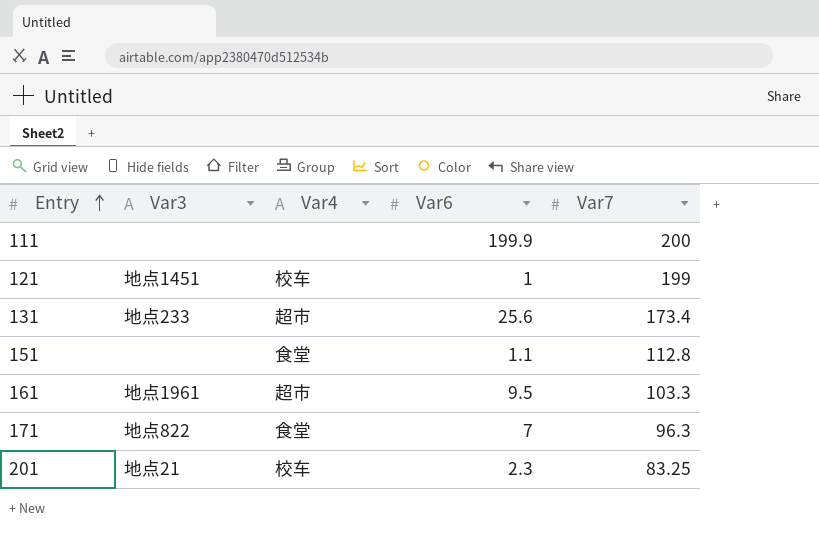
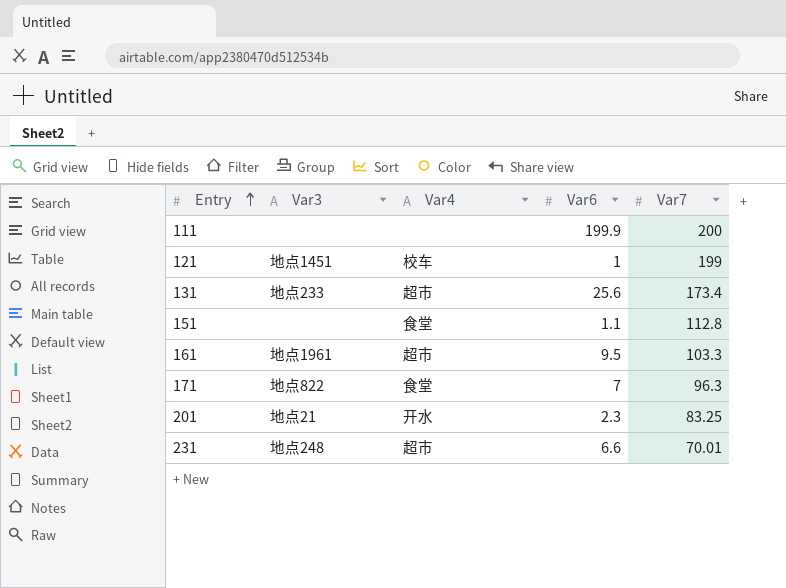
201 | Var4: 校车 -> 开水
row 231: none -> 地点248 | 超市 | 6.6 | 70.01

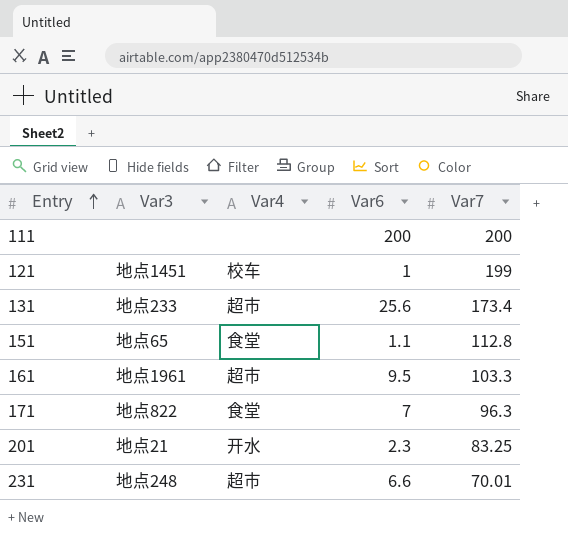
111 | Var6: 199.9 -> 200
151 | Var3: none -> 地点65

